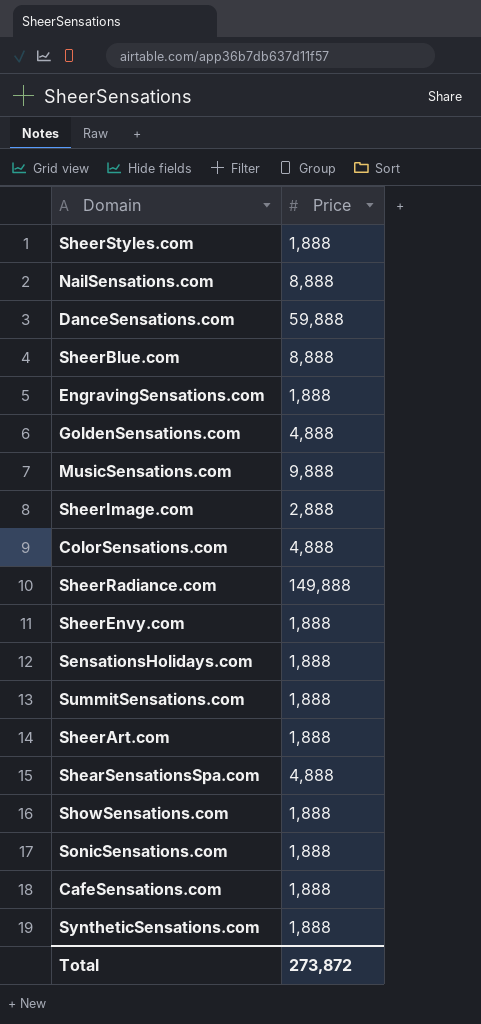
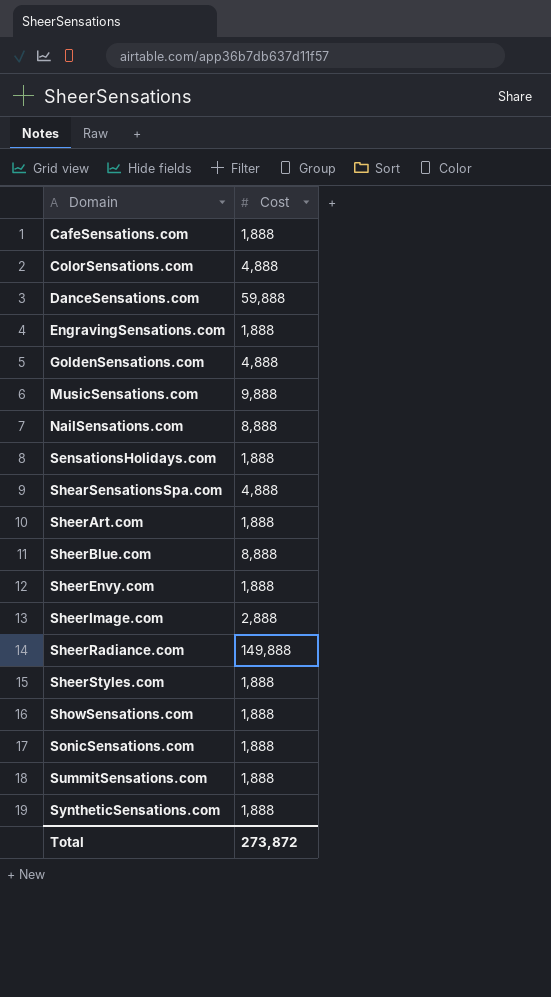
row order: none -> Domain ascending
column name: Price -> Cost

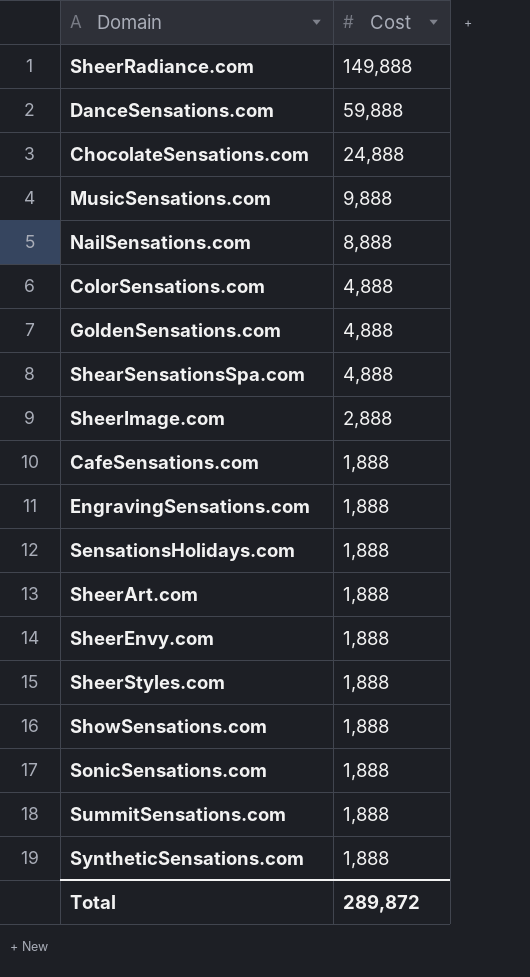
row order: Domain ascending -> Cost descending
row SheerBlue.com: 8,888 -> none
row ChocolateSensations.com: none -> 24,888
Total | Cost: 273,872 -> 289,872

